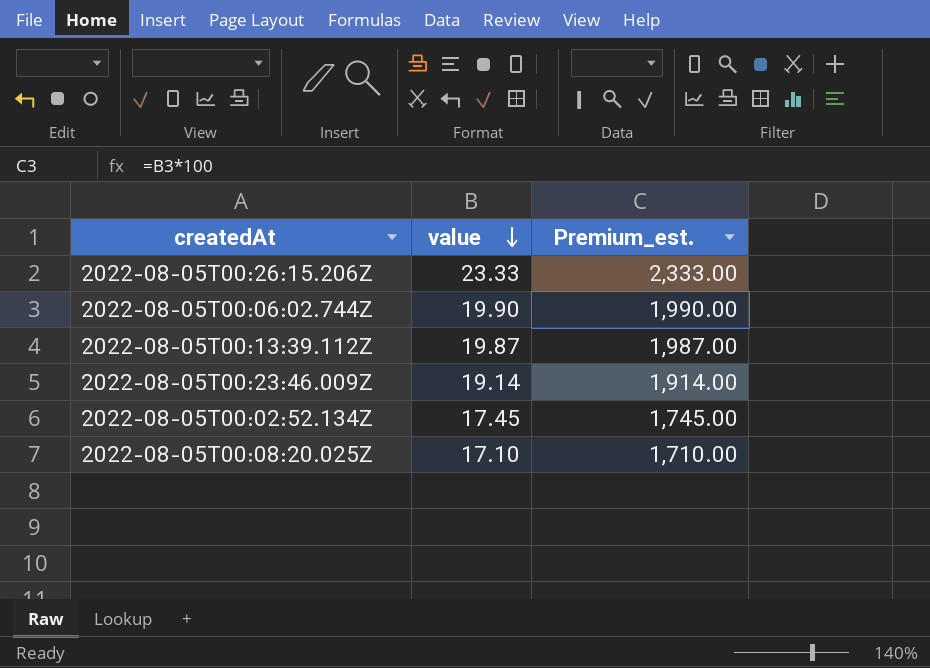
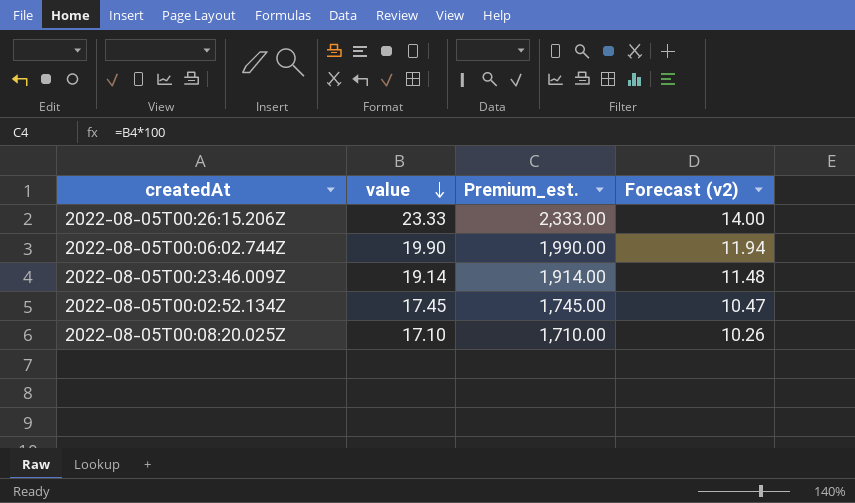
column Forecast (v2) | formula: none -> [value] * 0.6
row 2022-08-05T00:13:39.112Z: 19.87 | 1,987.00 -> none

